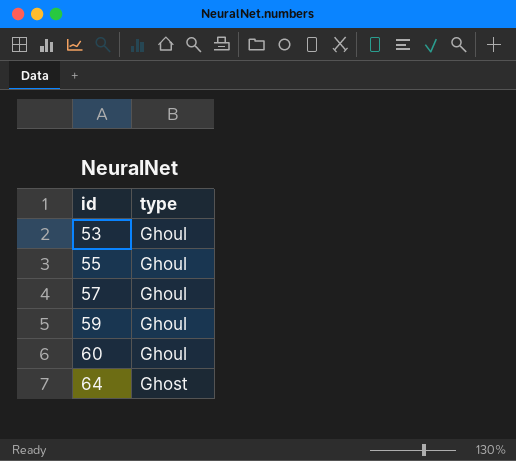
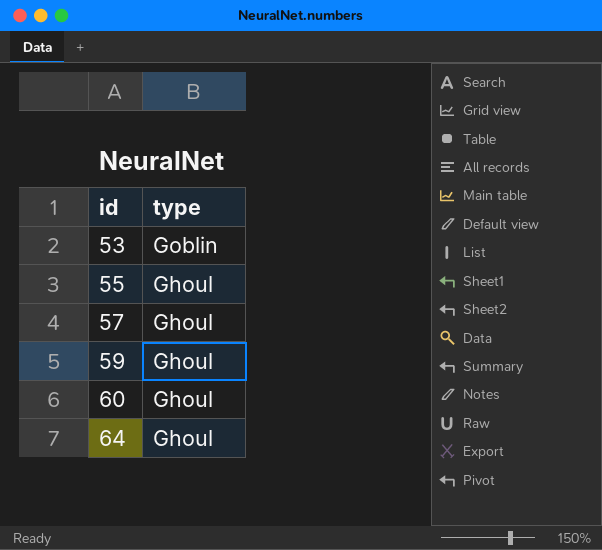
53 | type: Ghoul -> Goblin
64 | type: Ghost -> Ghoul

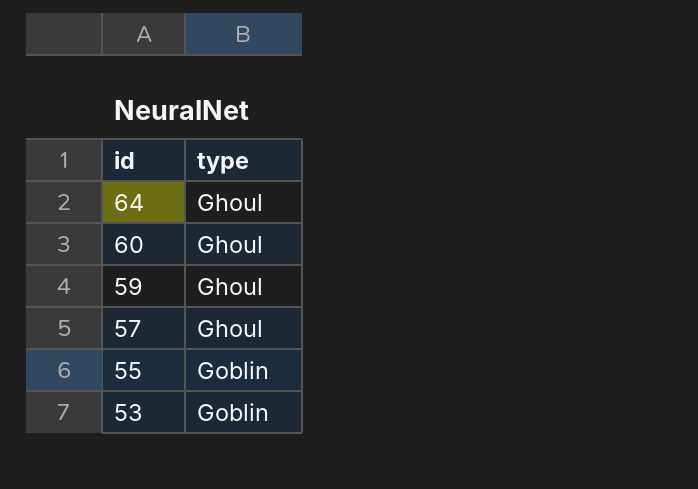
row order: id ascending -> id descending
55 | type: Ghoul -> Goblin

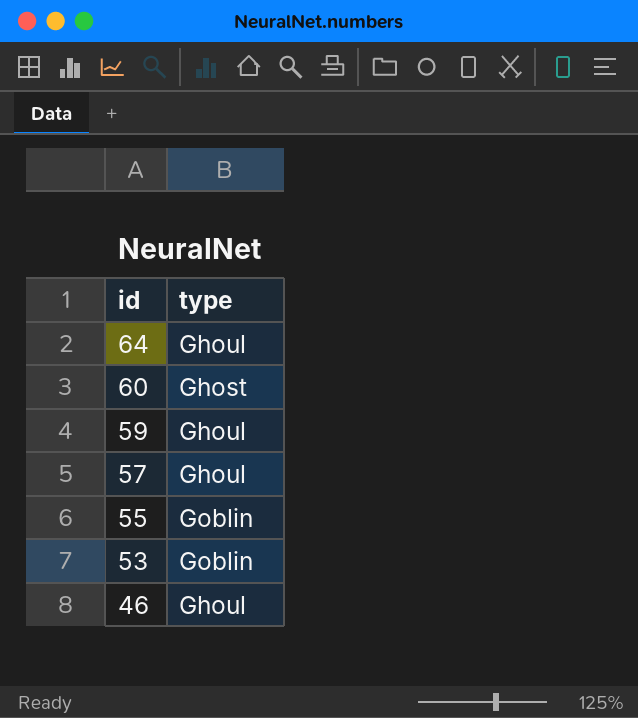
60 | type: Ghoul -> Ghost
row 46: none -> Ghoul

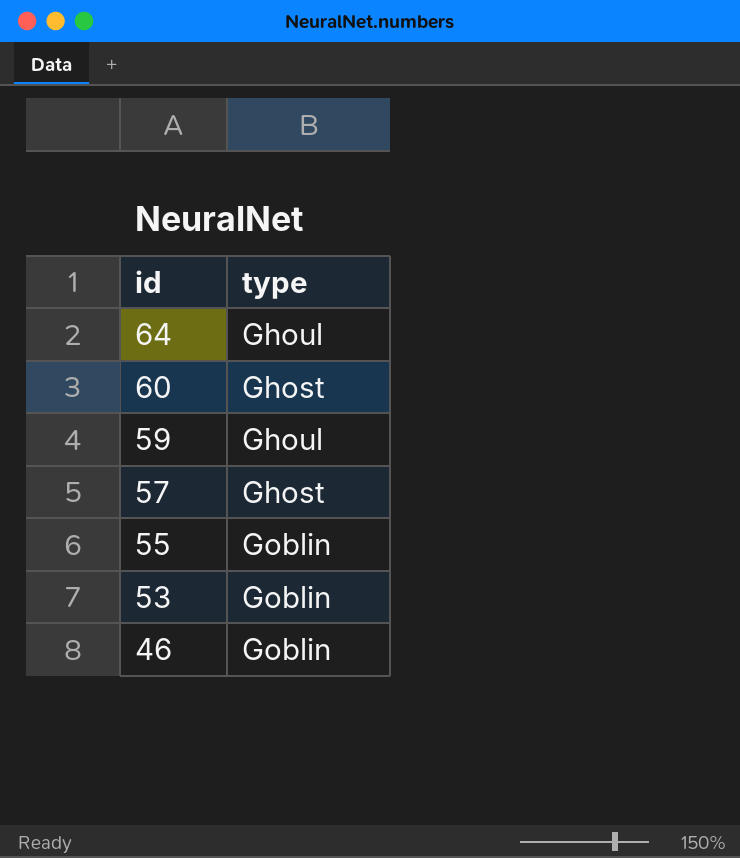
57 | type: Ghoul -> Ghost
46 | type: Ghoul -> Goblin

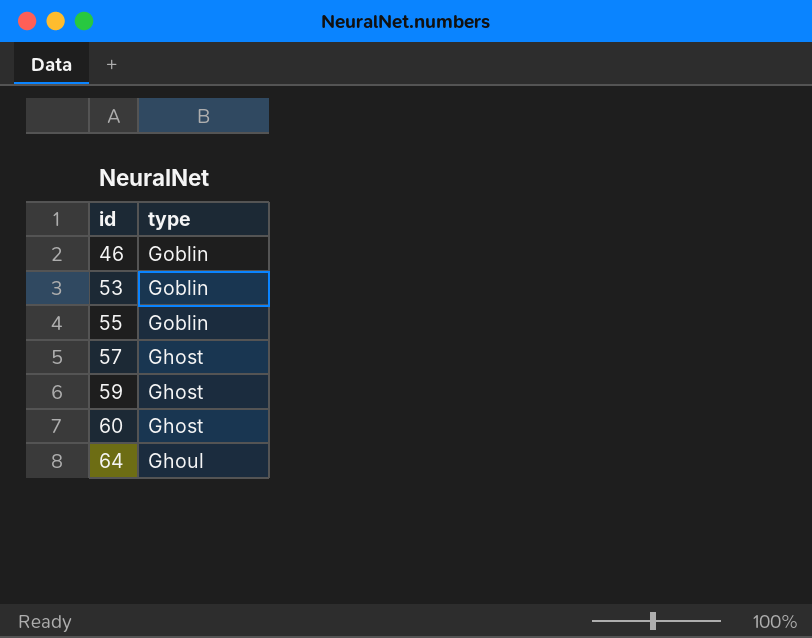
row order: id descending -> id ascending
59 | type: Ghoul -> Ghost

